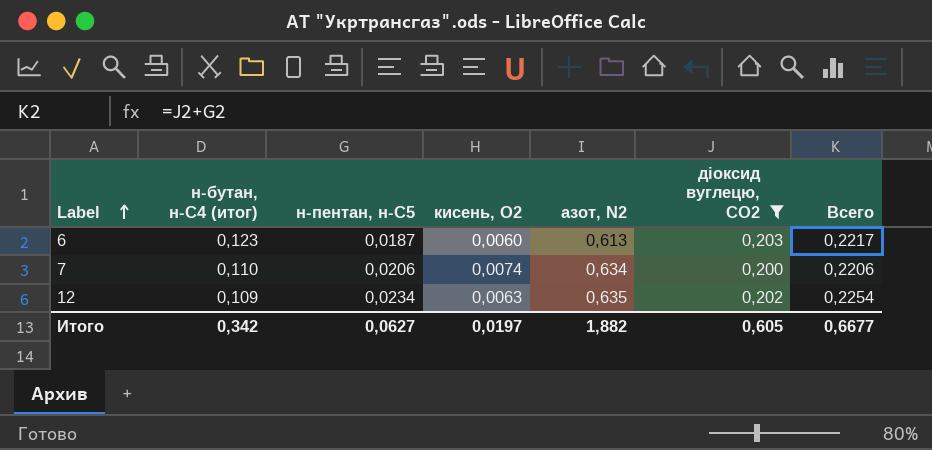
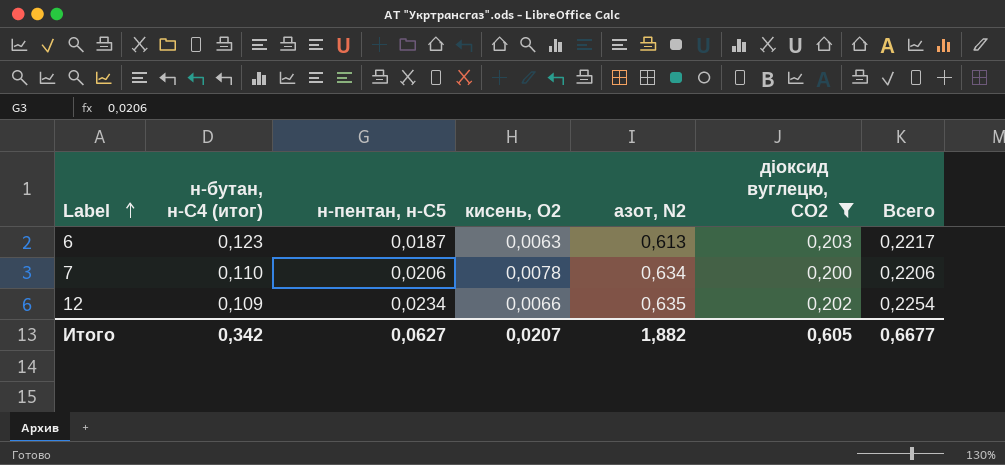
6 | кисень, О2: 0,0060 -> 0,0063
7 | кисень, О2: 0,0074 -> 0,0078
12 | кисень, О2: 0,0063 -> 0,0066
Итого | кисень, О2: 0,0197 -> 0,0207

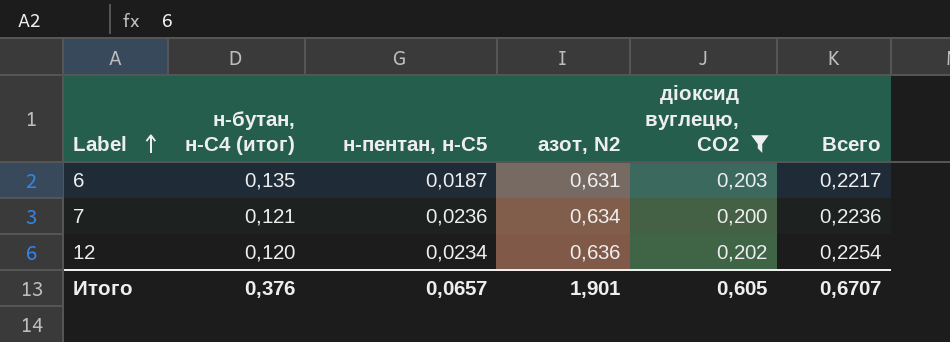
column кисень, О2 | position: 4 -> none
6 | н-бутан, н-С4 (итог): 0,123 -> 0,135
6 | азот, N2: 0,613 -> 0,631
7 | н-бутан, н-С4 (итог): 0,110 -> 0,121
7 | н-пентан, н-С5: 0,0206 -> 0,0236
7 | Всего: 0,2206 -> 0,2236
12 | н-бутан, н-С4 (итог): 0,109 -> 0,120
12 | азот, N2: 0,635 -> 0,636
Итого | н-бутан, н-С4 (итог): 0,342 -> 0,376
Итого | н-пентан, н-С5: 0,0627 -> 0,0657
Итого | азот, N2: 1,882 -> 1,901
Итого | Всего: 0,6677 -> 0,6707

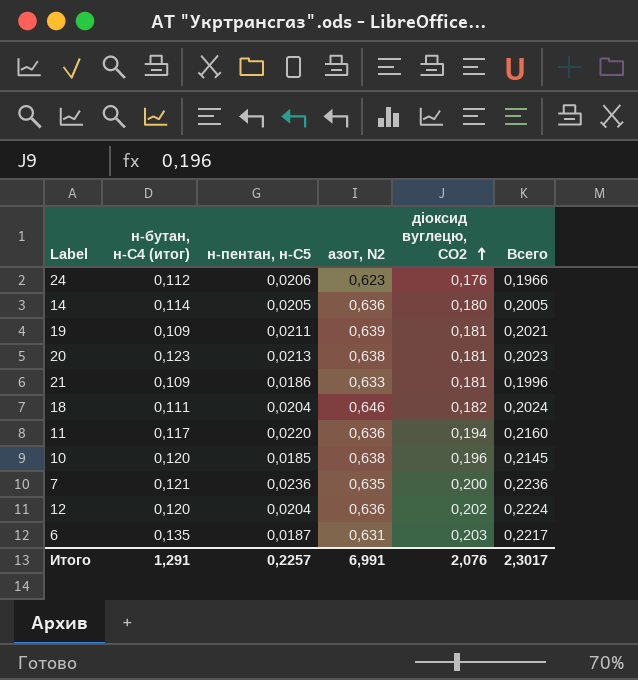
filter: діоксид вуглецю, CО2 >= 0,200 -> none
row order: Label ascending -> діоксид вуглецю, CО2 ascending
7 | азот, N2: 0,634 -> 0,635
12 | н-пентан, н-С5: 0,0234 -> 0,0204
12 | Всего: 0,2254 -> 0,2224
Итого | н-бутан, н-С4 (итог): 0,376 -> 1,291
Итого | н-пентан, н-С5: 0,0657 -> 0,2257
Итого | азот, N2: 1,901 -> 6,991
Итого | діоксид вуглецю, CО2: 0,605 -> 2,076
Итого | Всего: 0,6707 -> 2,3017

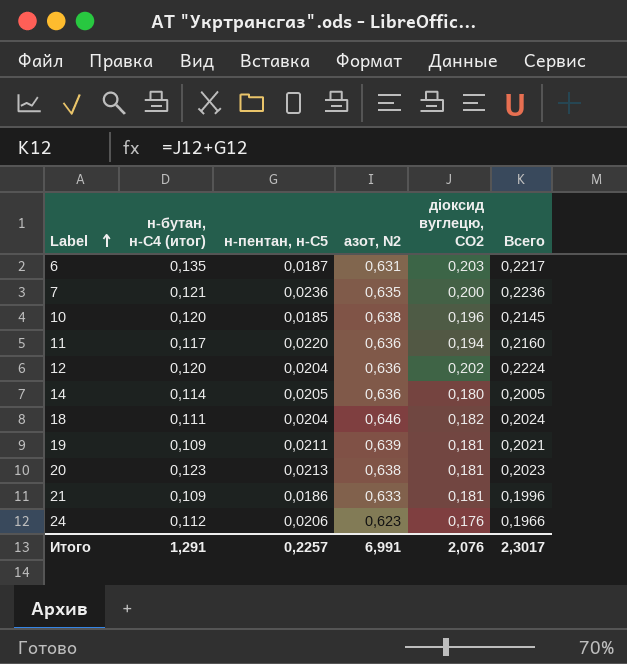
row order: діоксид вуглецю, CО2 ascending -> Label ascending

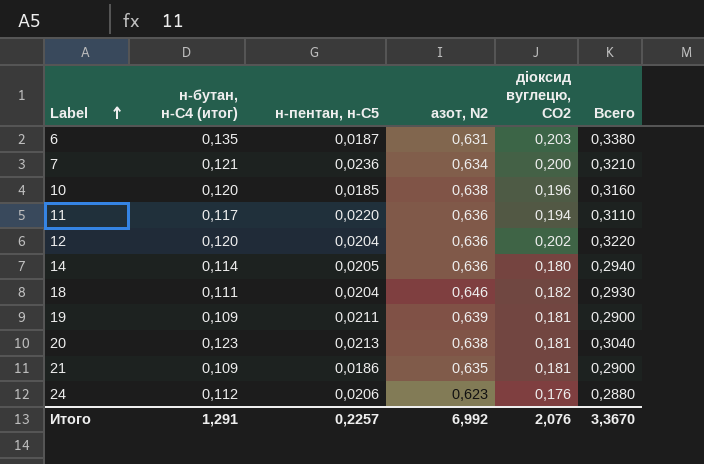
column Всего | formula: [н-пентан, н-С5] + [діоксид вуглецю, CО2] -> [н-бутан, н-С4 (итог)] + [діоксид вуглецю, CО2]
7 | азот, N2: 0,635 -> 0,634
21 | азот, N2: 0,633 -> 0,635
Итого | азот, N2: 6,991 -> 6,992
Итого | Всего: 2,3017 -> 3,3670

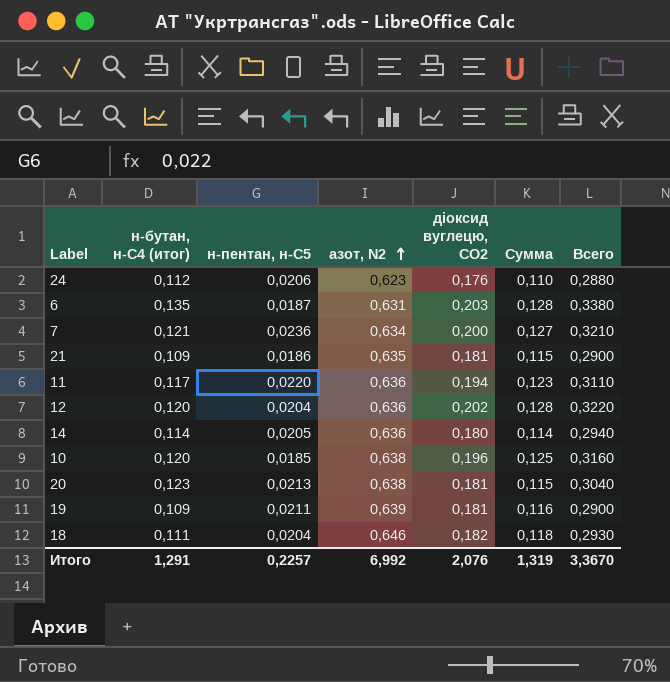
row order: Label ascending -> азот, N2 ascending
column Сумма | formula: none -> [азот, N2] * [діоксид вуглецю, CО2]

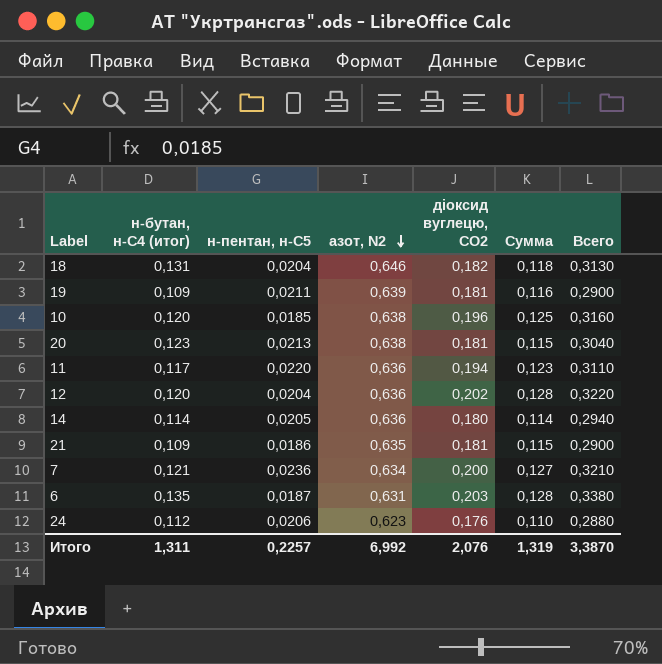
row order: азот, N2 ascending -> азот, N2 descending
18 | н-бутан, н-С4 (итог): 0,111 -> 0,131
18 | Всего: 0,2930 -> 0,3130
Итого | н-бутан, н-С4 (итог): 1,291 -> 1,311
Итого | Всего: 3,3670 -> 3,3870

